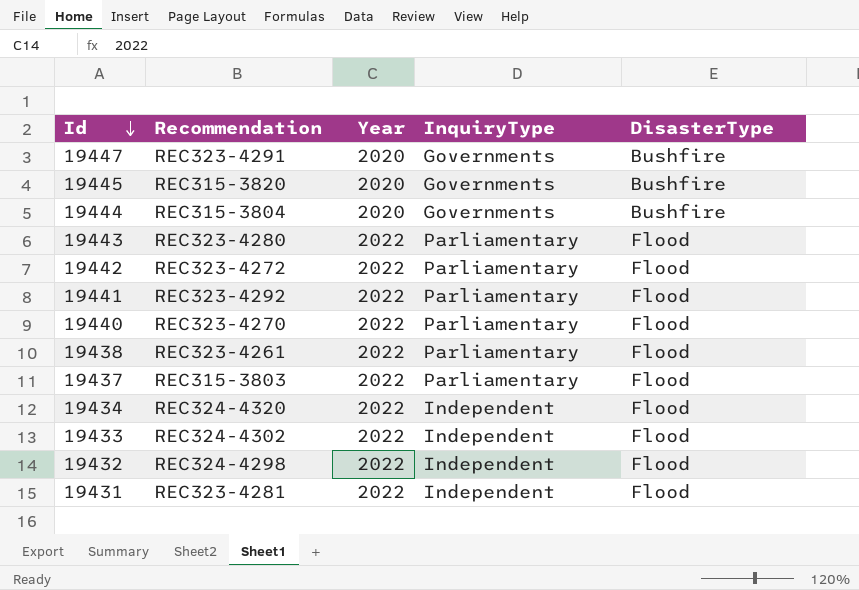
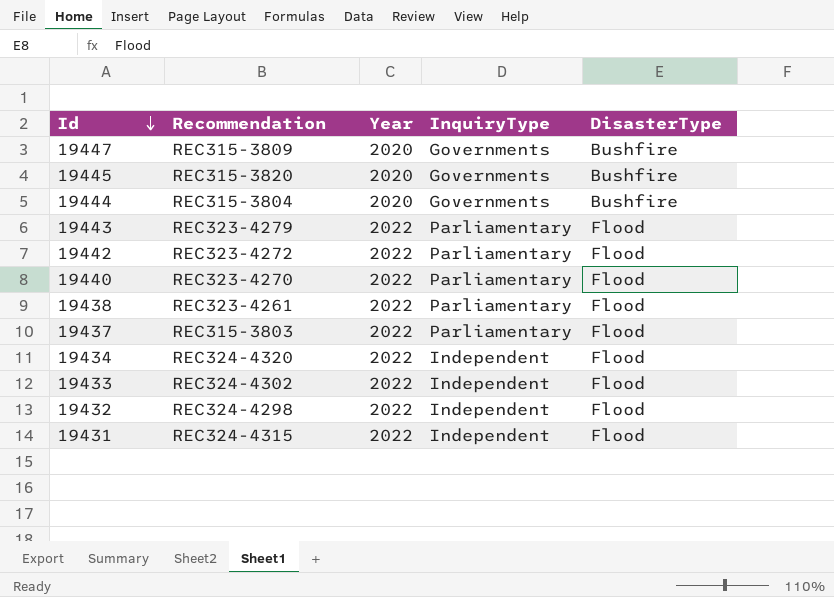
row 19441: REC323-4292 | 2022 | Parliamentary | Flood -> none
19447 | Recommendation: REC323-4291 -> REC315-3809
19443 | Recommendation: REC323-4280 -> REC323-4279
19431 | Recommendation: REC323-4281 -> REC324-4315

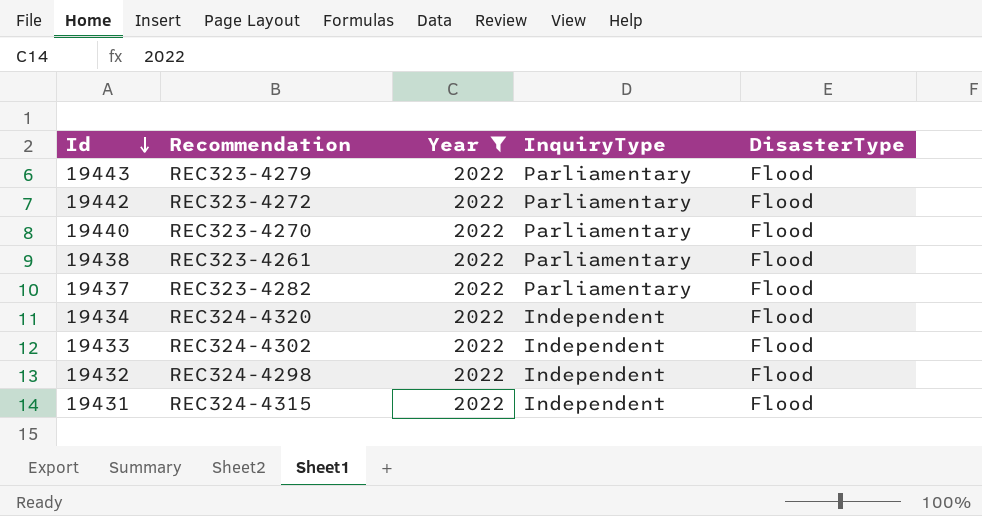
filter: none -> Year = 2022
19437 | Recommendation: REC315-3803 -> REC323-4282

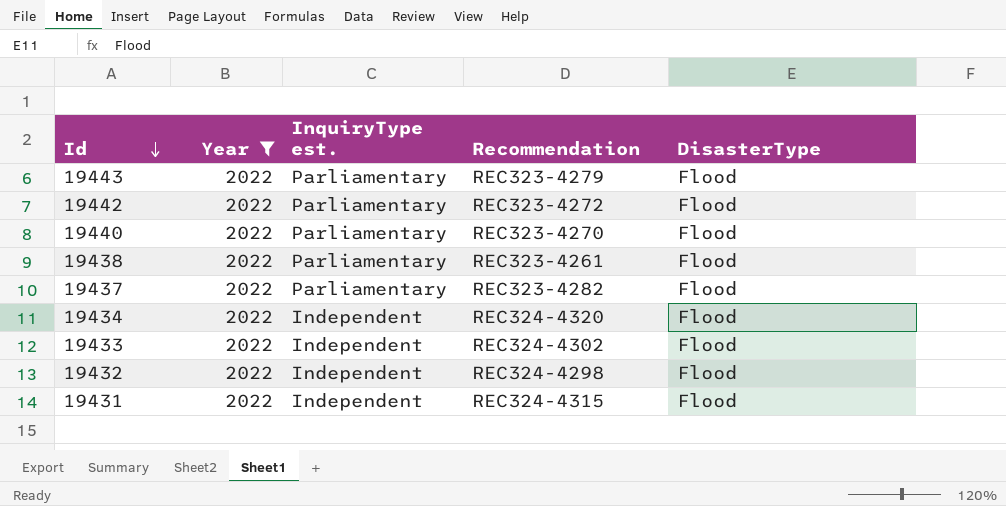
column name: InquiryType -> InquiryType est.
column Recommendation | position: 2 -> 4

